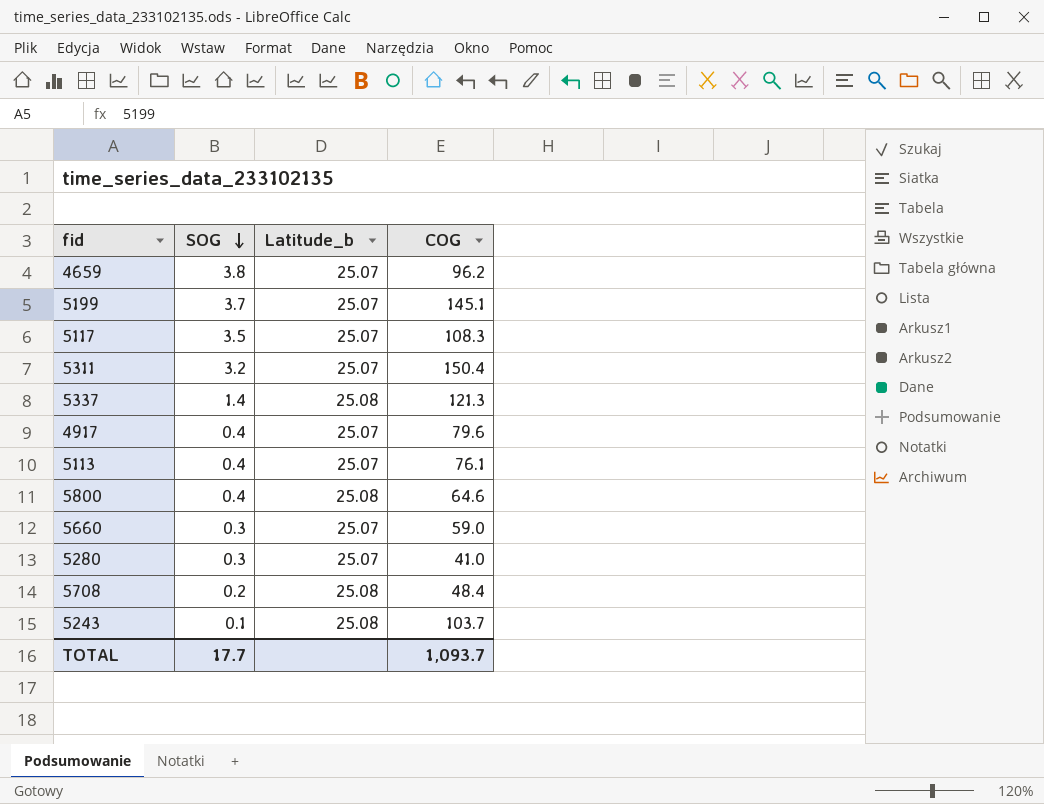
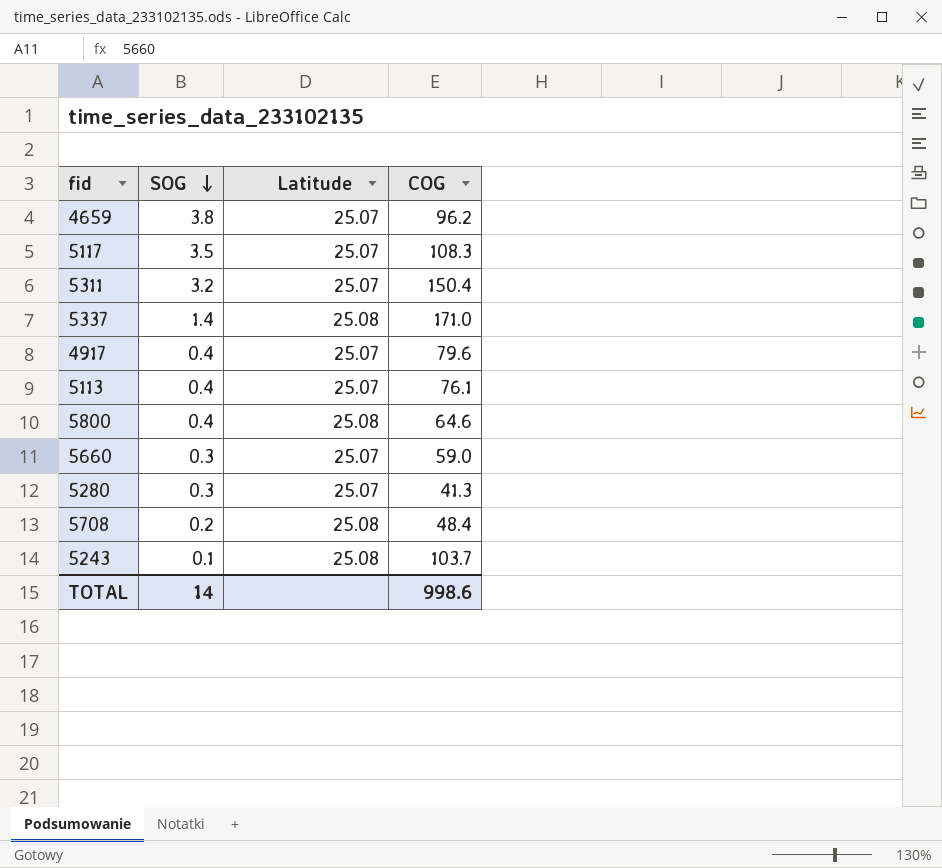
column name: Latitude_b -> Latitude
row 5199: 3.7 | 25.07 | 145.1 -> none
5337 | COG: 121.3 -> 171.0
5280 | COG: 41.0 -> 41.3
TOTAL | SOG: 17.7 -> 14
TOTAL | COG: 1,093.7 -> 998.6

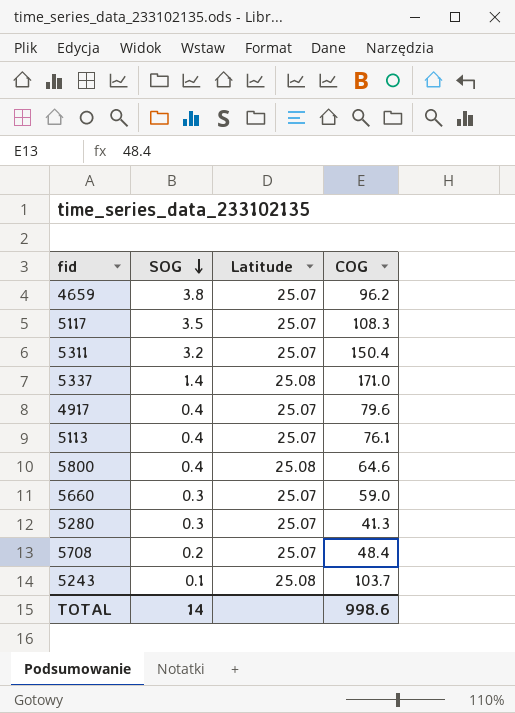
5708 | Latitude: 25.08 -> 25.07

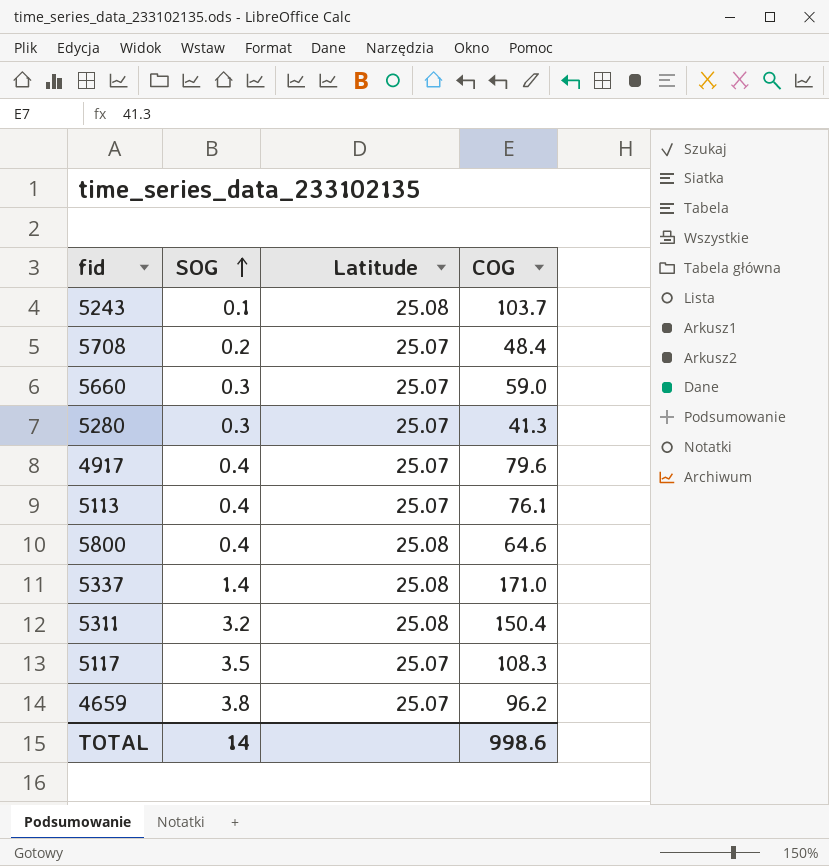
row order: SOG descending -> SOG ascending
5311 | Latitude: 25.07 -> 25.08

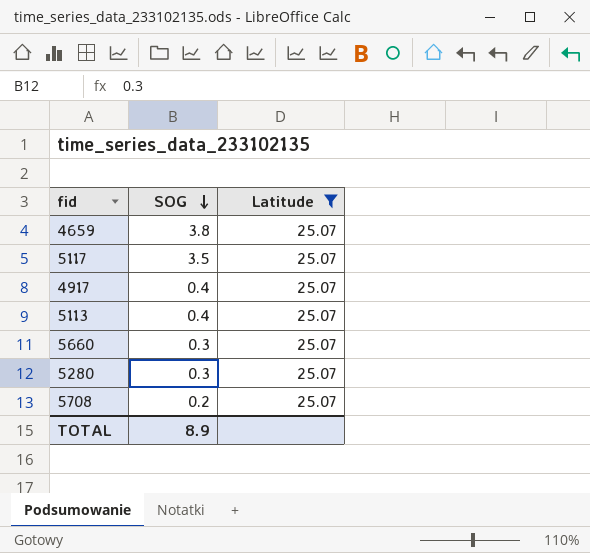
filter: none -> Latitude = 25.07
row order: SOG ascending -> SOG descending
column COG | position: 4 -> none
TOTAL | SOG: 14 -> 8.9

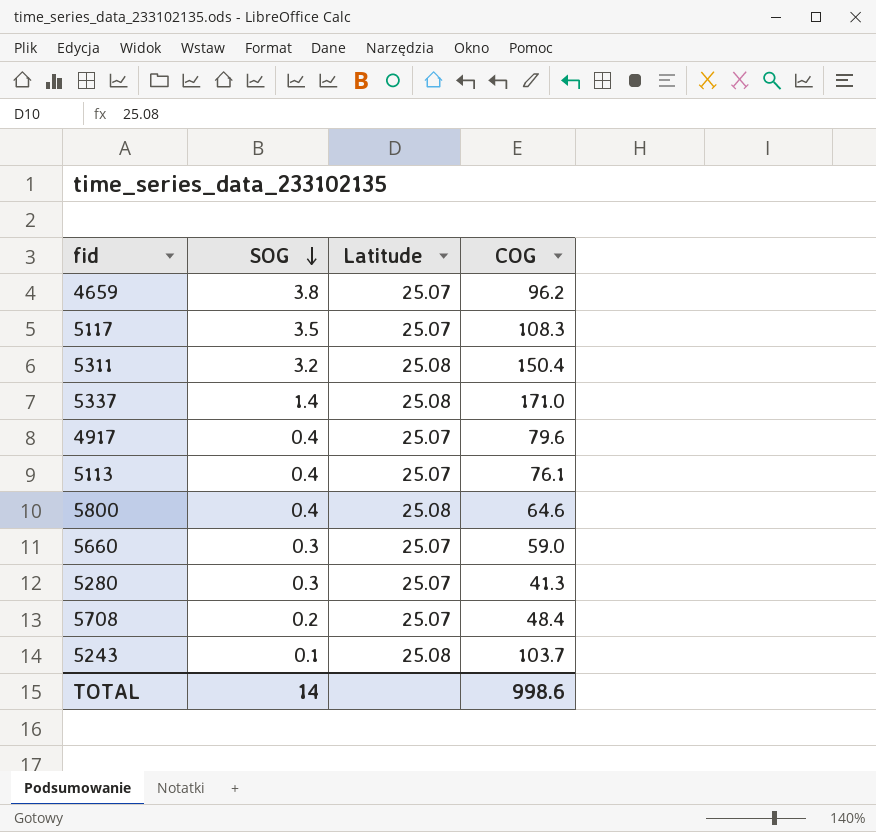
filter: Latitude = 25.07 -> none
column COG | position: none -> 4
TOTAL | SOG: 8.9 -> 14

